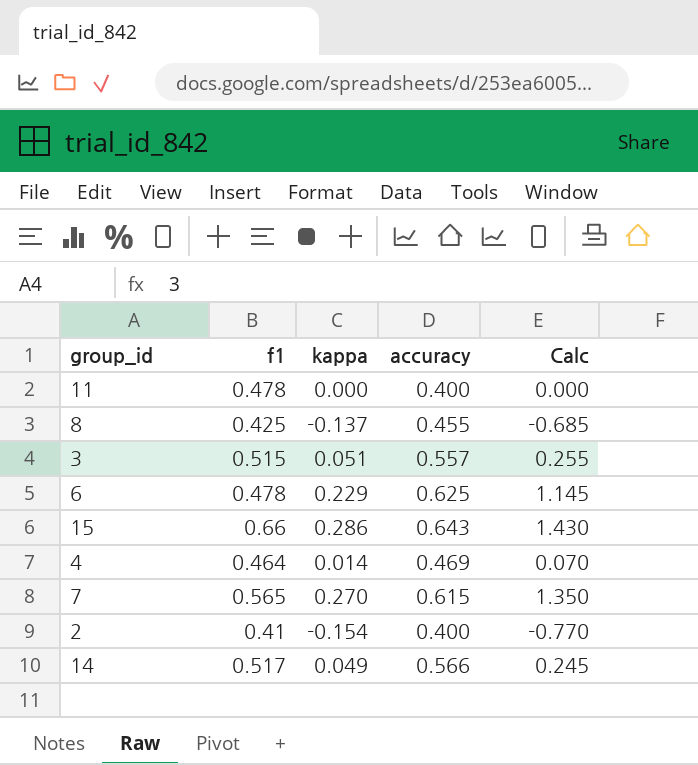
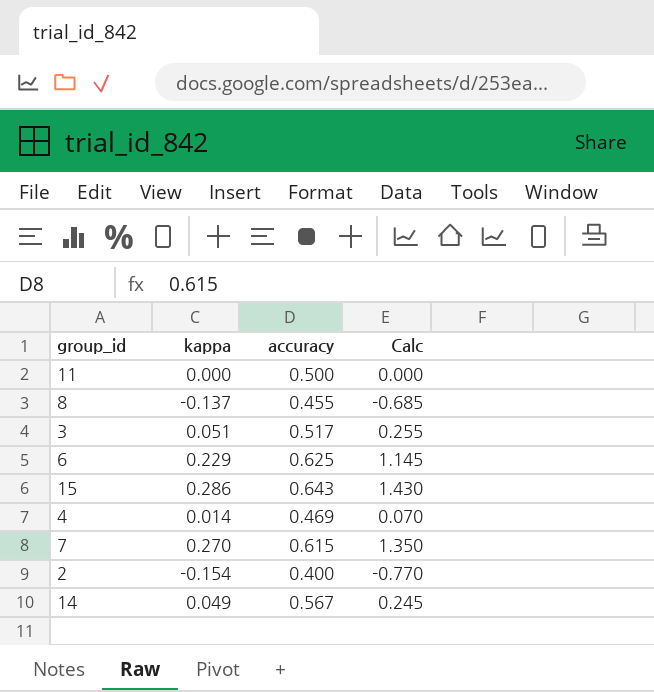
column f1 | position: 2 -> none
11 | accuracy: 0.400 -> 0.500
3 | accuracy: 0.557 -> 0.517
14 | accuracy: 0.566 -> 0.567

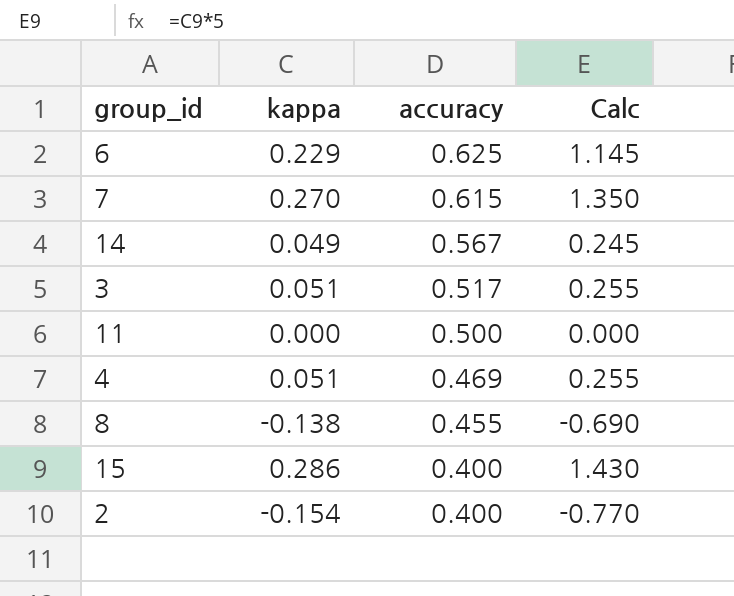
row order: none -> accuracy descending
4 | kappa: 0.014 -> 0.051
4 | Calc: 0.070 -> 0.255
8 | kappa: -0.137 -> -0.138
8 | Calc: -0.685 -> -0.690
15 | accuracy: 0.643 -> 0.400

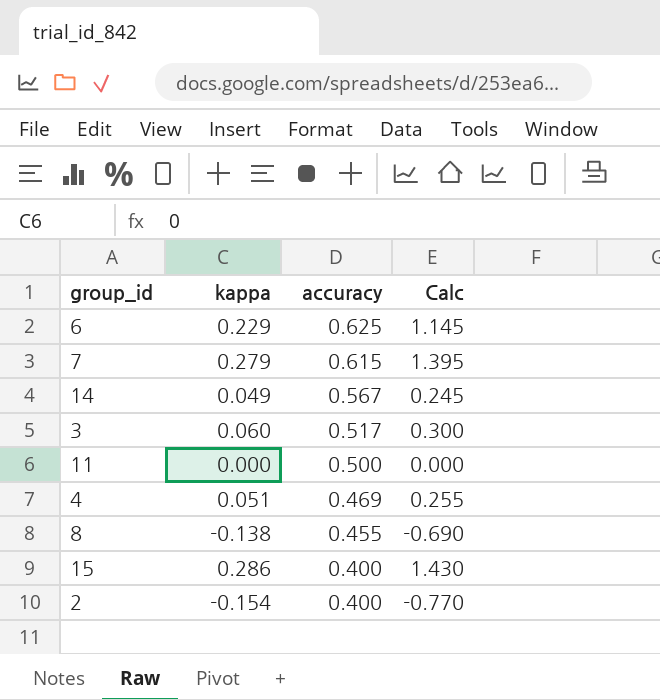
7 | kappa: 0.270 -> 0.279
7 | Calc: 1.350 -> 1.395
3 | kappa: 0.051 -> 0.060
3 | Calc: 0.255 -> 0.300

